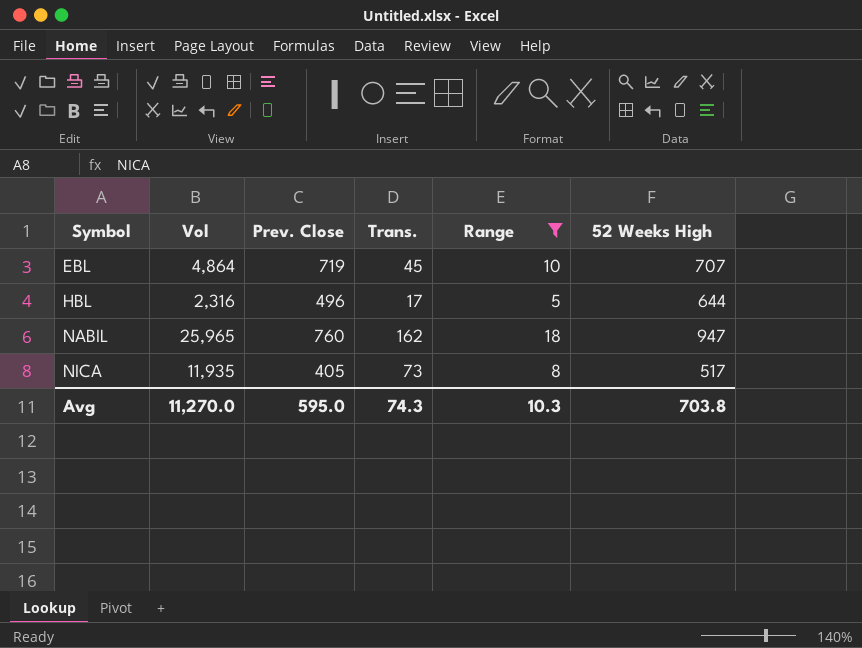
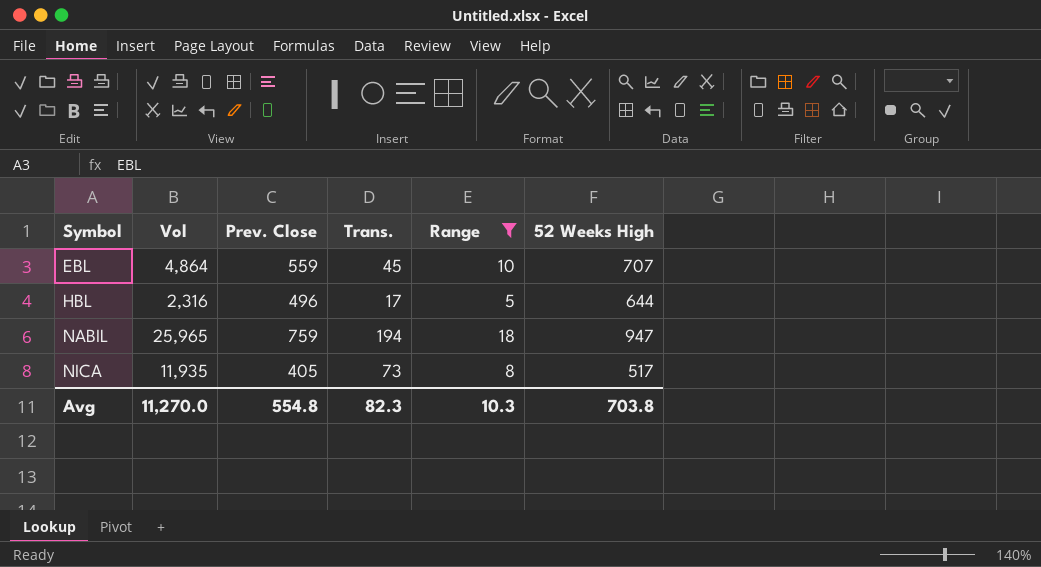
EBL | Prev. Close: 719 -> 559
NABIL | Prev. Close: 760 -> 759
NABIL | Trans.: 162 -> 194
Avg | Prev. Close: 595.0 -> 554.8
Avg | Trans.: 74.3 -> 82.3

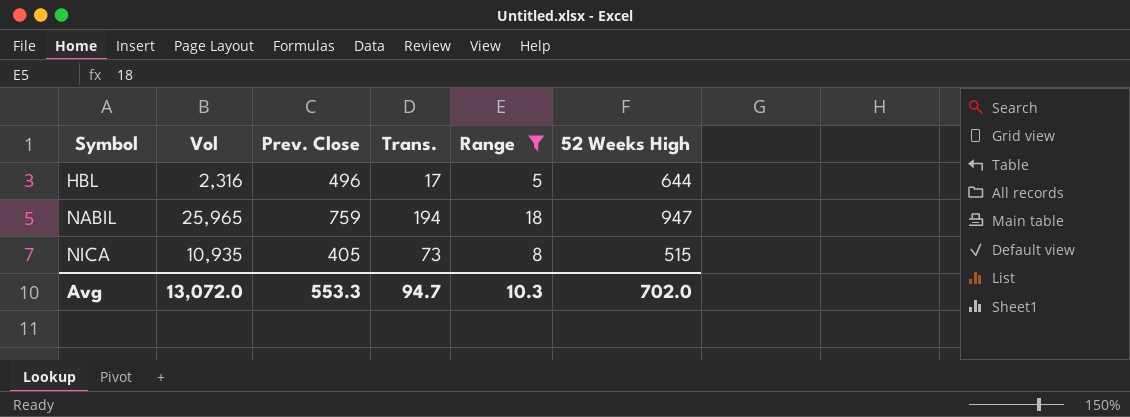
row EBL: 4,864 | 559 | 45 | 10 | 707 -> none
NICA | Vol: 11,935 -> 10,935
NICA | 52 Weeks High: 517 -> 515
Avg | Vol: 11,270.0 -> 13,072.0
Avg | Prev. Close: 554.8 -> 553.3
Avg | Trans.: 82.3 -> 94.7
Avg | 52 Weeks High: 703.8 -> 702.0

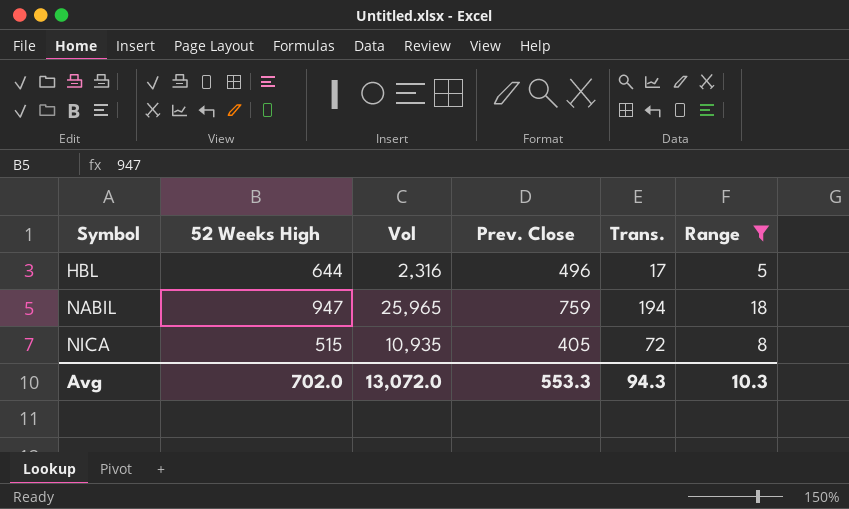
column 52 Weeks High | position: 6 -> 2
NICA | Trans.: 73 -> 72
Avg | Trans.: 94.7 -> 94.3

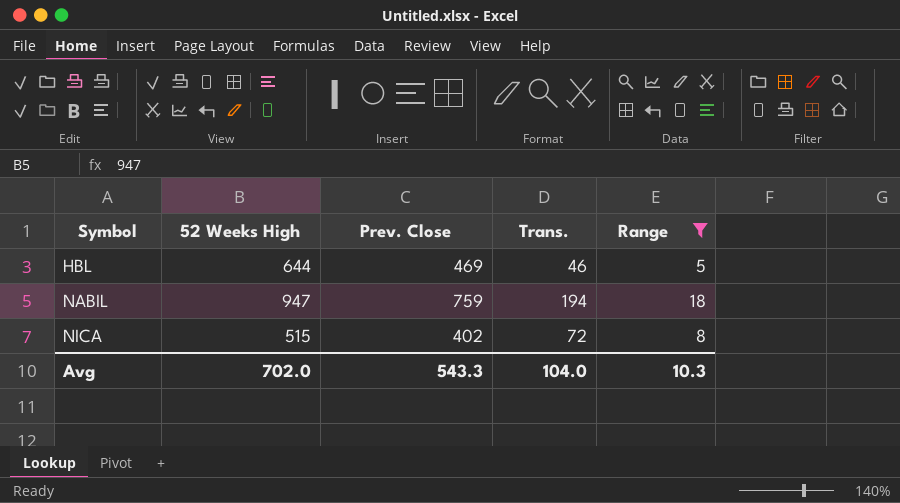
column Vol | position: 3 -> none
HBL | Prev. Close: 496 -> 469
HBL | Trans.: 17 -> 46
NICA | Prev. Close: 405 -> 402
Avg | Prev. Close: 553.3 -> 543.3
Avg | Trans.: 94.3 -> 104.0

